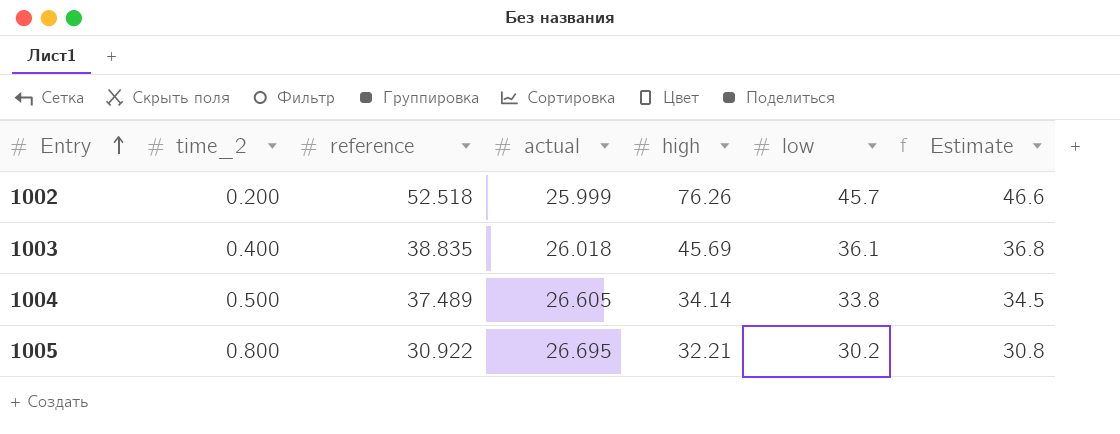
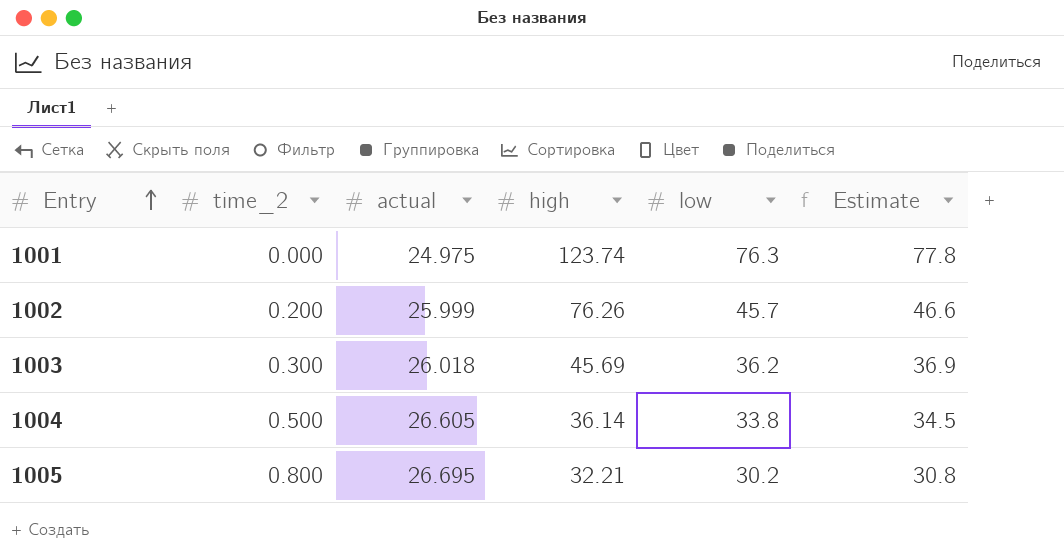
column reference | position: 3 -> none
row 1001: none -> 0.000 | 24.975 | 123.74 | 76.3 | 77.8
1003 | time_2: 0.400 -> 0.300
1003 | low: 36.1 -> 36.2
1003 | Estimate: 36.8 -> 36.9
1004 | high: 34.14 -> 36.14

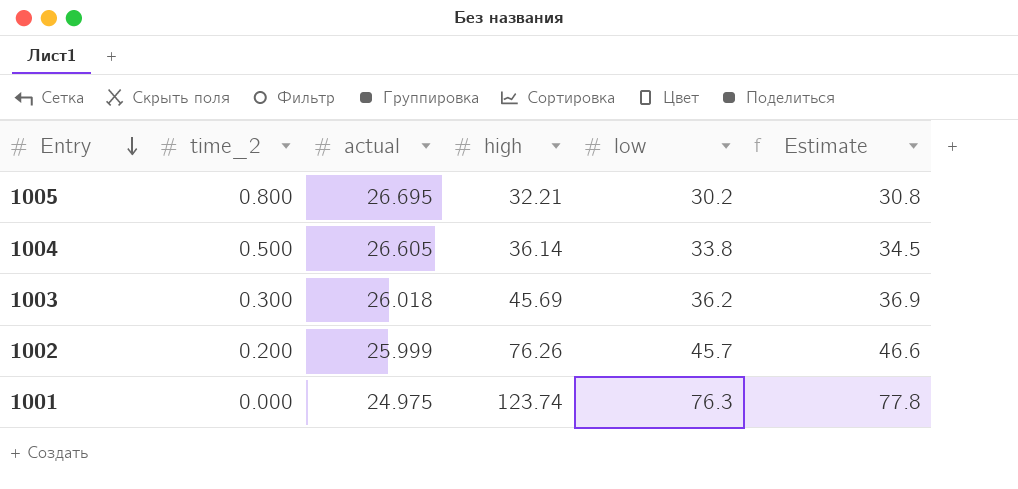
row order: Entry ascending -> Entry descending

